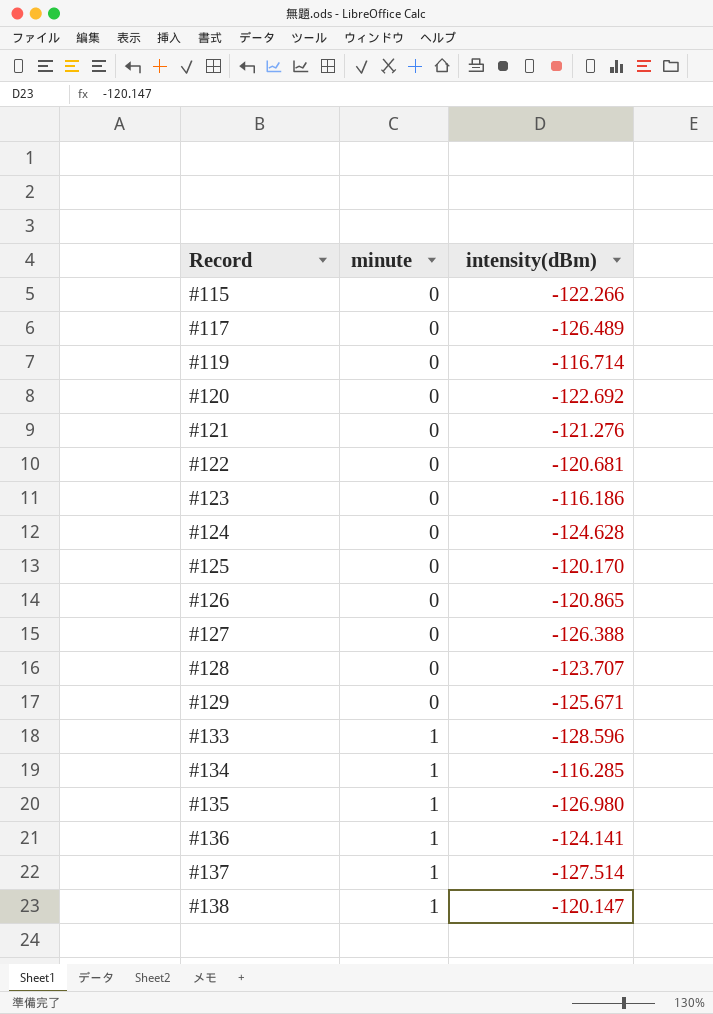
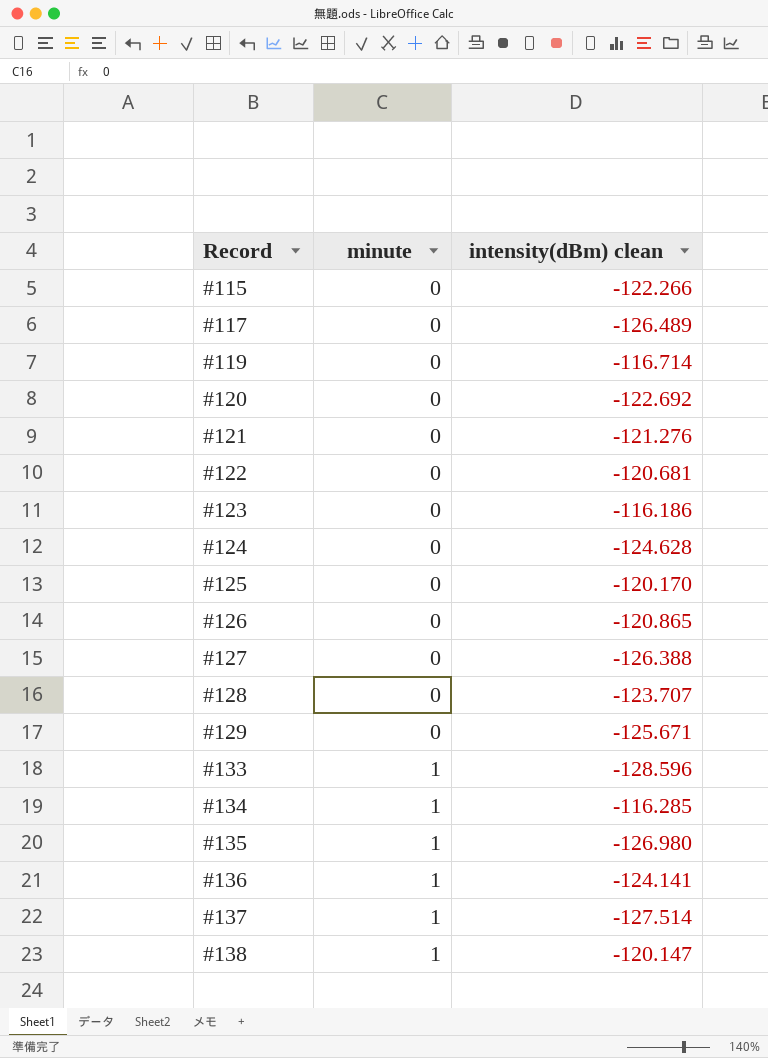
column name: intensity(dBm) -> intensity(dBm) clean

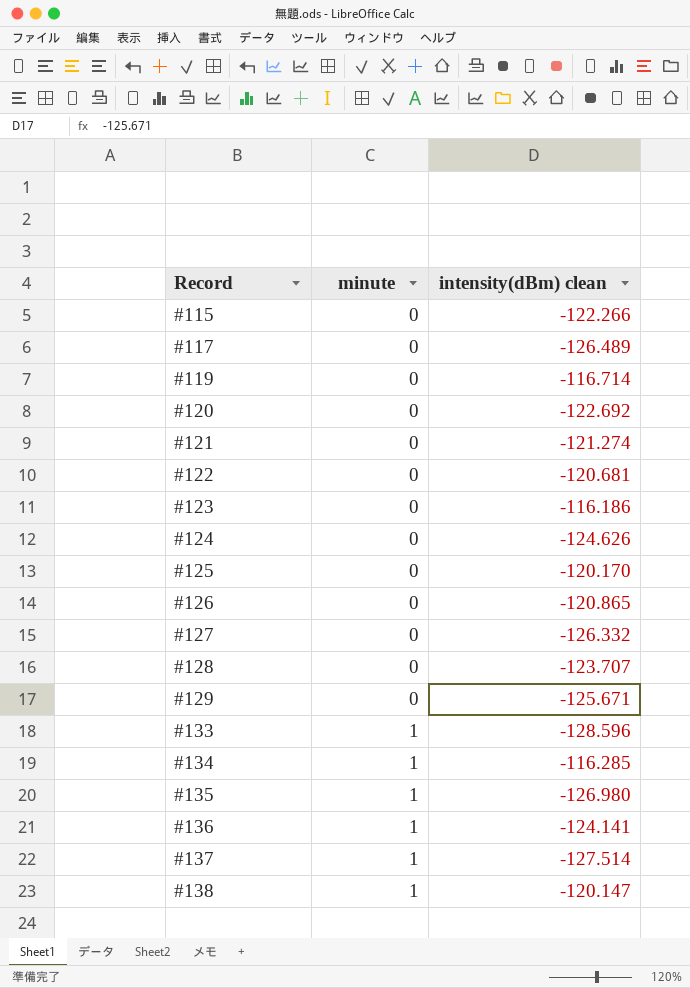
#121 | intensity(dBm) clean: -121.276 -> -121.274
#124 | intensity(dBm) clean: -124.628 -> -124.626
#127 | intensity(dBm) clean: -126.388 -> -126.332

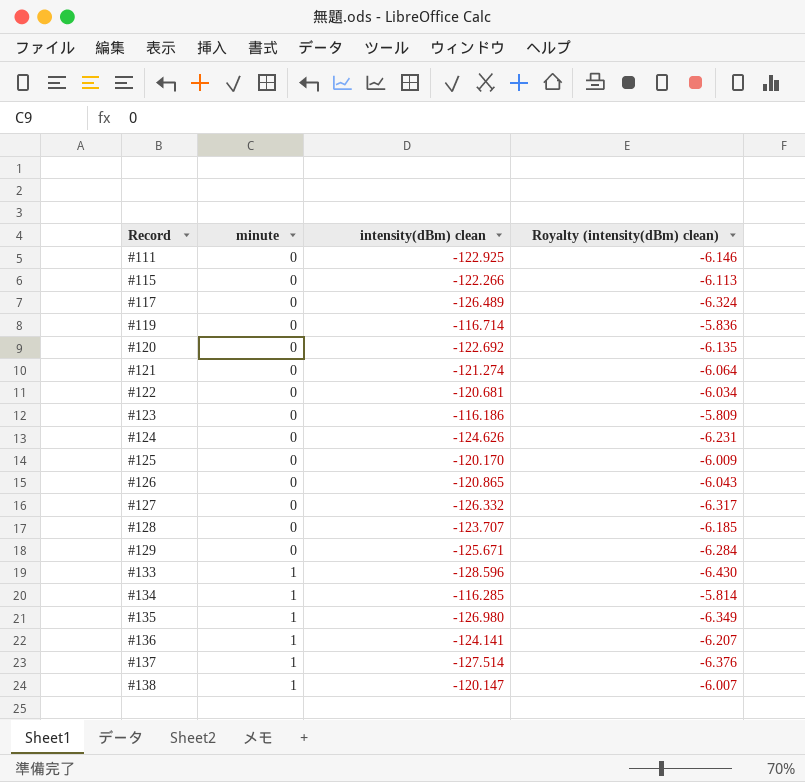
column Royalty (intensity(dBm) clean) | formula: none -> [intensity(dBm) clean] * 0.05
row #111: none -> 0 | -122.925 | -6.146

